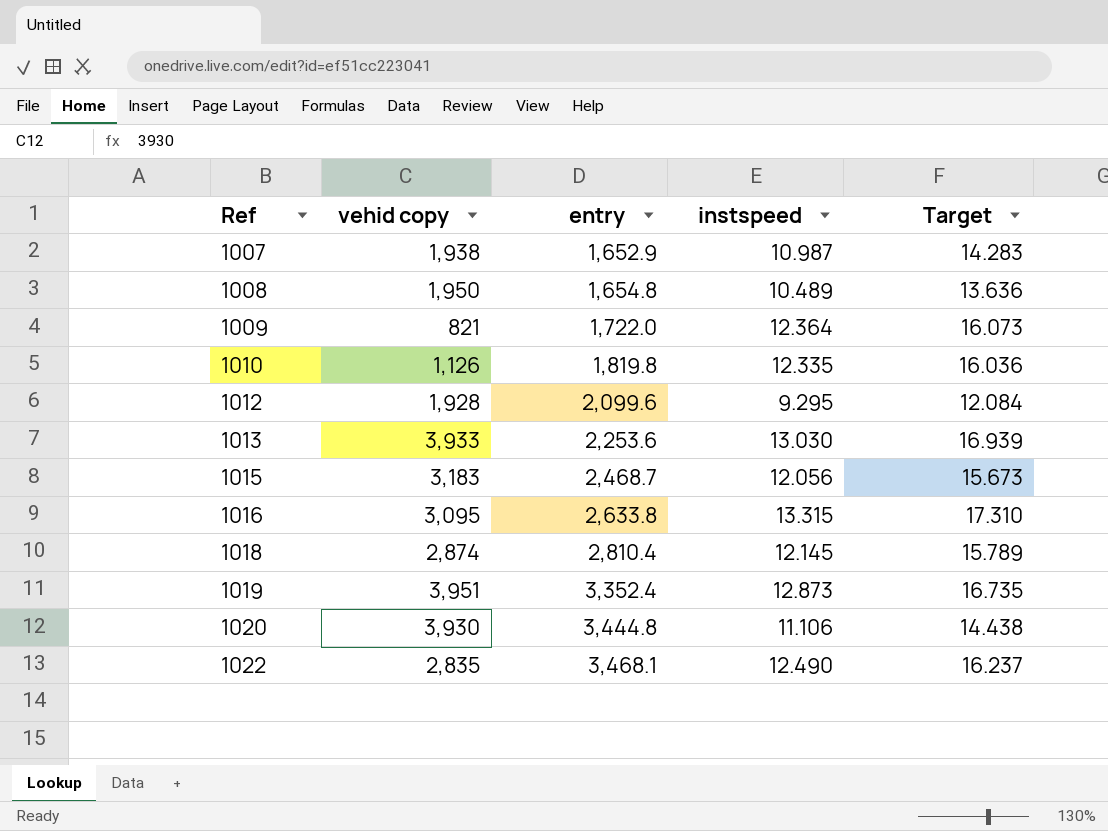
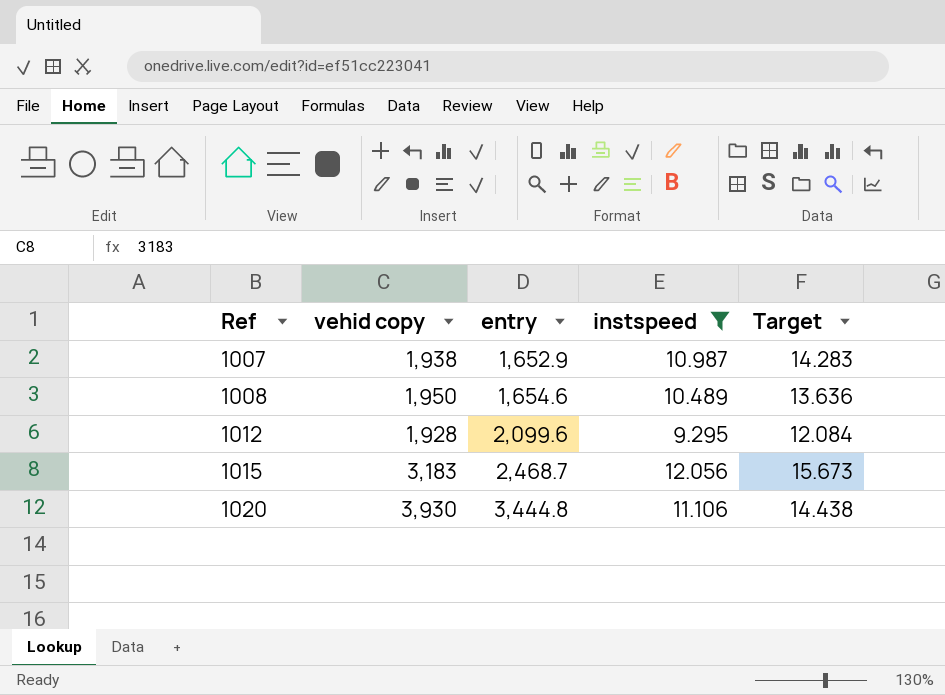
filter: none -> instspeed <= 12.056
1008 | entry: 1,654.8 -> 1,654.6

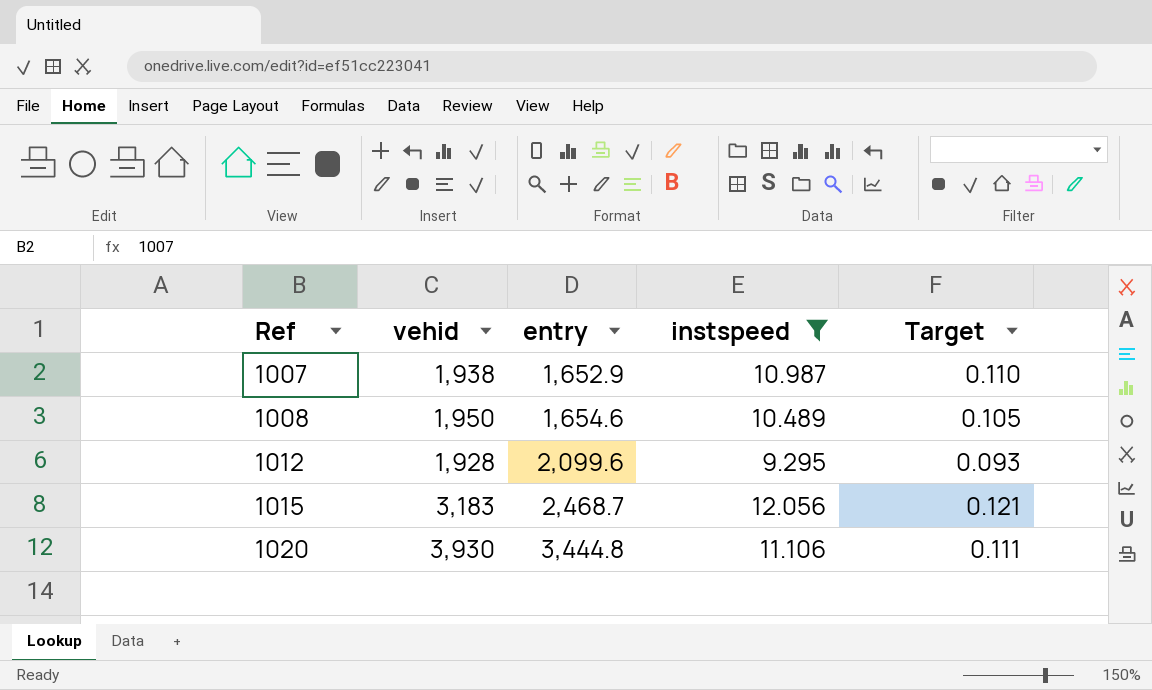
column name: vehid copy -> vehid
column Target | formula: [instspeed] * 1.3 -> [instspeed] * 0.01

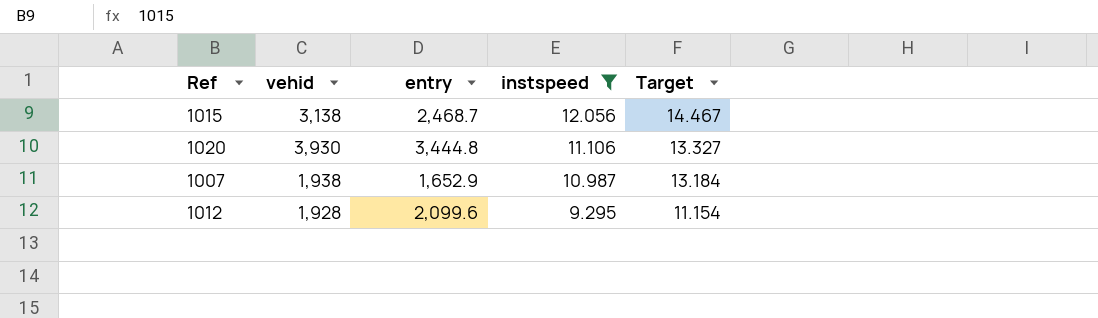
row order: Ref ascending -> instspeed descending
column Target | formula: [instspeed] * 0.01 -> [instspeed] * 1.2
row 1008: 1,950 | 1,654.6 | 10.489 | 0.105 -> none
1015 | vehid: 3,183 -> 3,138

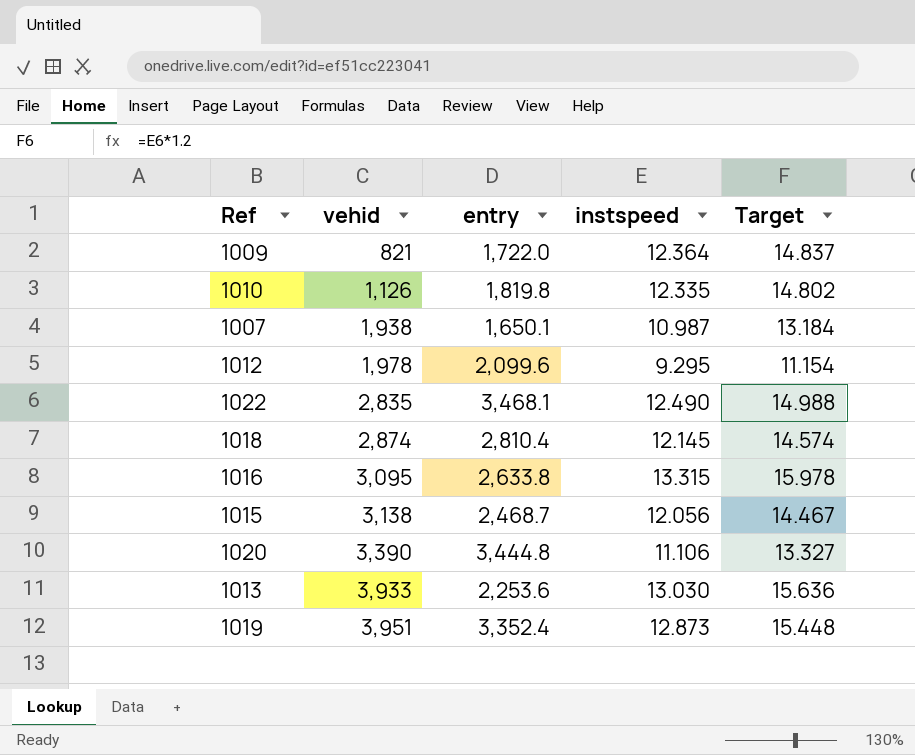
filter: instspeed <= 12.056 -> none
row order: instspeed descending -> vehid ascending
1007 | entry: 1,652.9 -> 1,650.1
1012 | vehid: 1,928 -> 1,978
1020 | vehid: 3,930 -> 3,390

